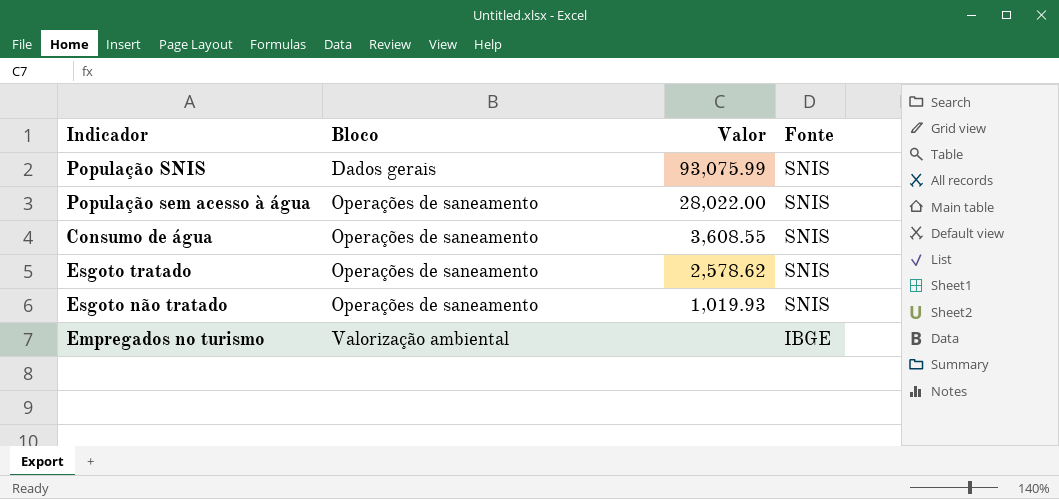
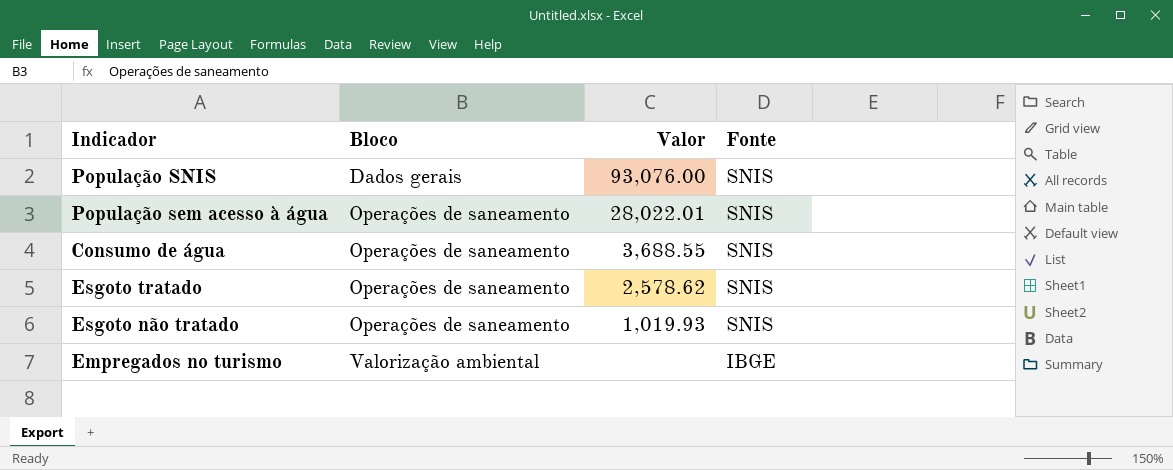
População SNIS | Valor: 93,075.99 -> 93,076.00
População sem acesso à água | Valor: 28,022.00 -> 28,022.01
Consumo de água | Valor: 3,608.55 -> 3,688.55

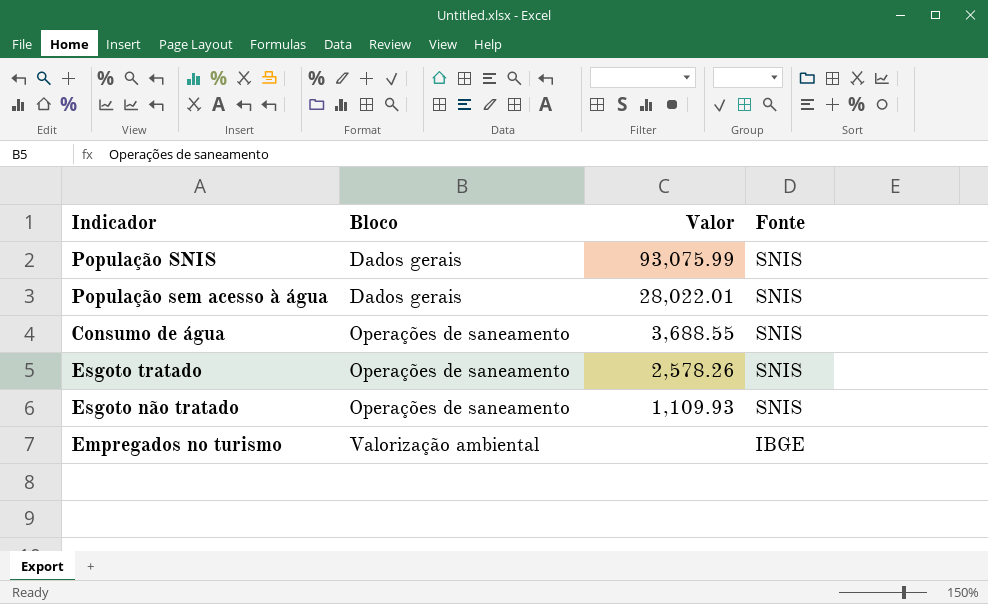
População SNIS | Valor: 93,076.00 -> 93,075.99
População sem acesso à água | Bloco: Operações de saneamento -> Dados gerais
Esgoto tratado | Valor: 2,578.62 -> 2,578.26
Esgoto não tratado | Valor: 1,019.93 -> 1,109.93

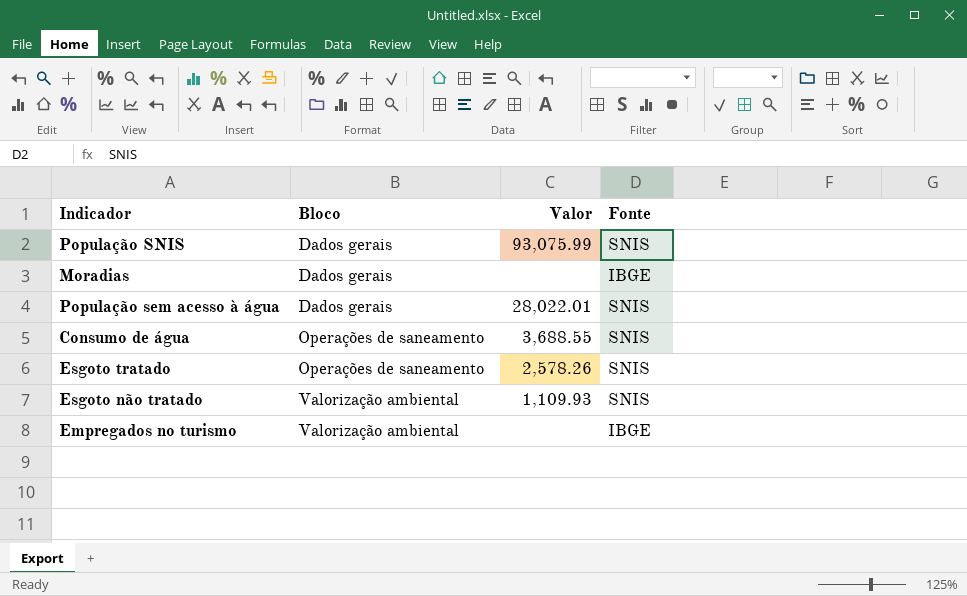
row Moradias: none -> Dados gerais | none | IBGE
Esgoto não tratado | Bloco: Operações de saneamento -> Valorização ambiental

